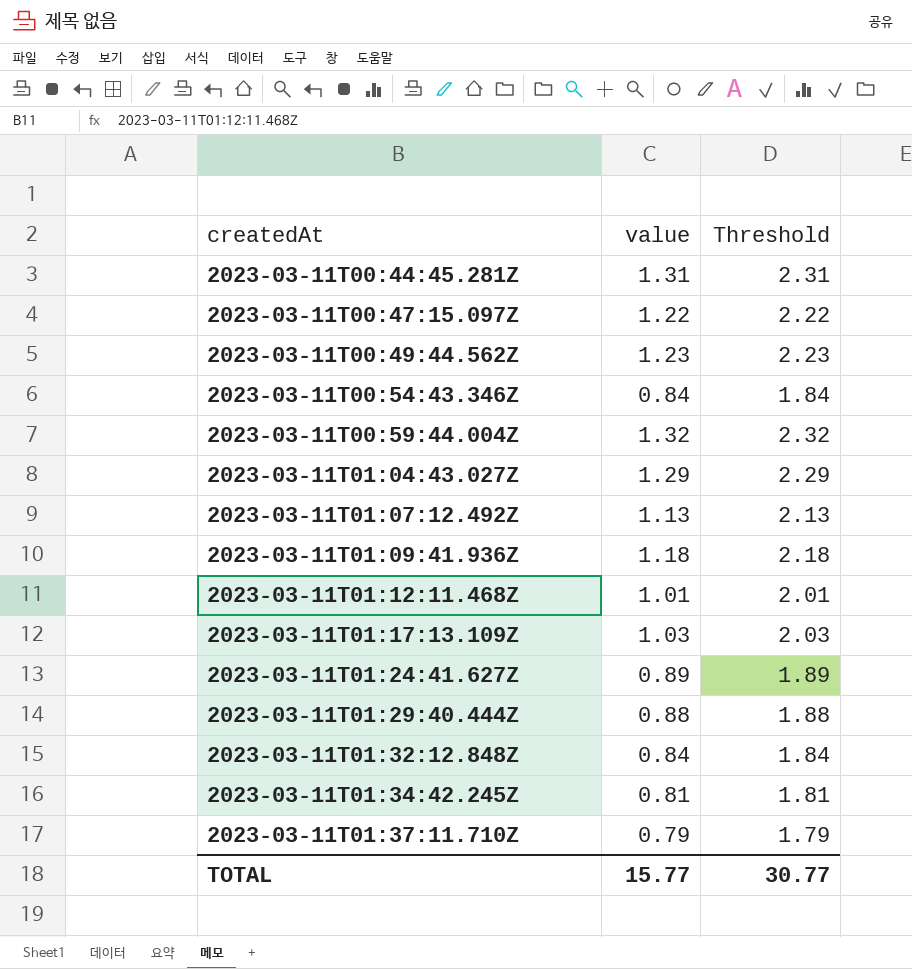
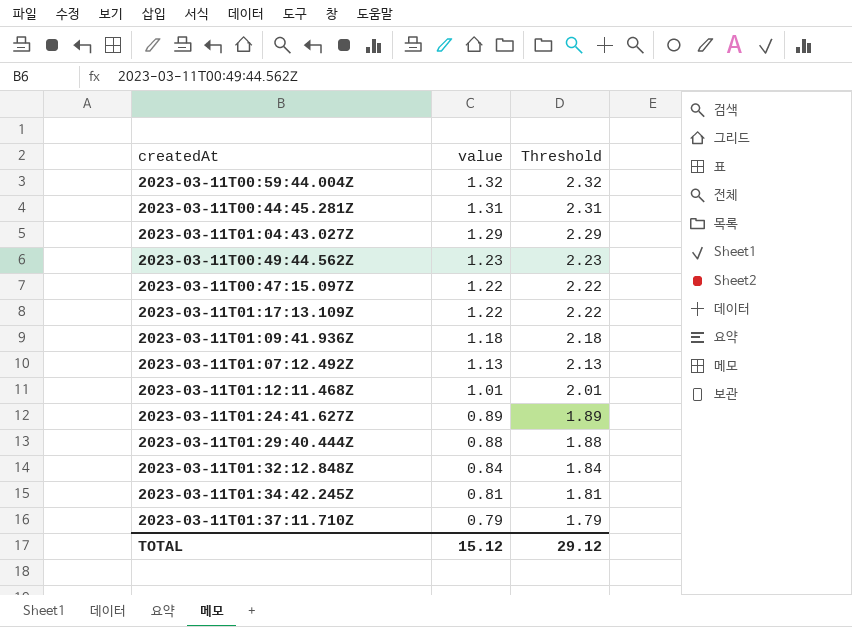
row order: createdAt ascending -> value descending
row 2023-03-11T00:54:43.346Z: 0.84 | 1.84 -> none
2023-03-11T01:17:13.109Z | value: 1.03 -> 1.22
2023-03-11T01:17:13.109Z | Threshold: 2.03 -> 2.22
TOTAL | value: 15.77 -> 15.12
TOTAL | Threshold: 30.77 -> 29.12

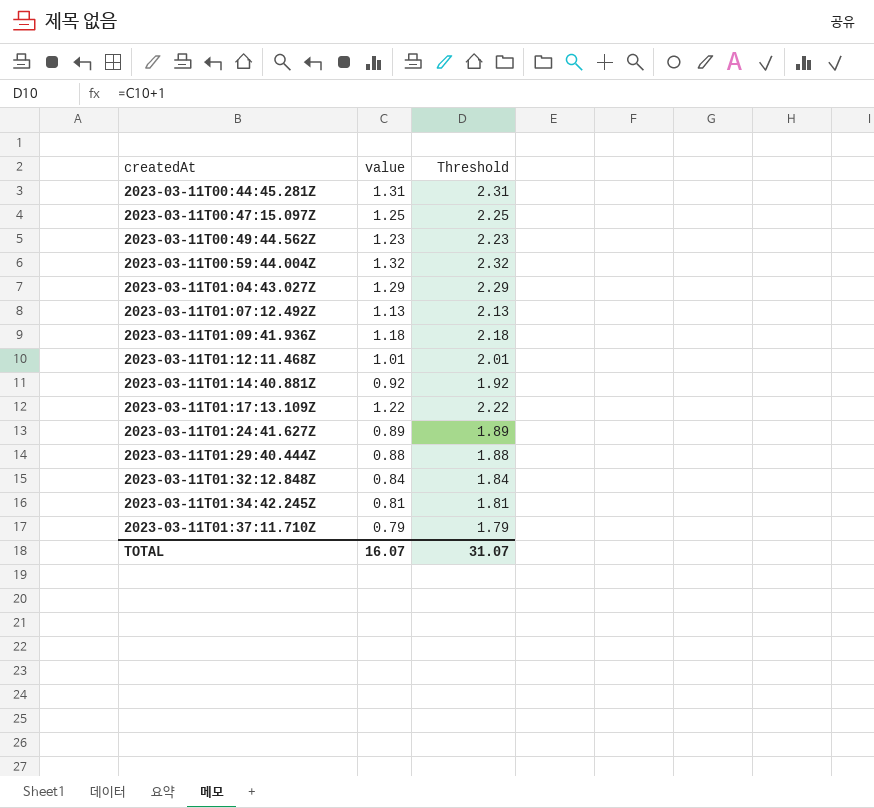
row order: value descending -> createdAt ascending
2023-03-11T00:47:15.097Z | value: 1.22 -> 1.25
2023-03-11T00:47:15.097Z | Threshold: 2.22 -> 2.25
row 2023-03-11T01:14:40.881Z: none -> 0.92 | 1.92
TOTAL | value: 15.12 -> 16.07
TOTAL | Threshold: 29.12 -> 31.07

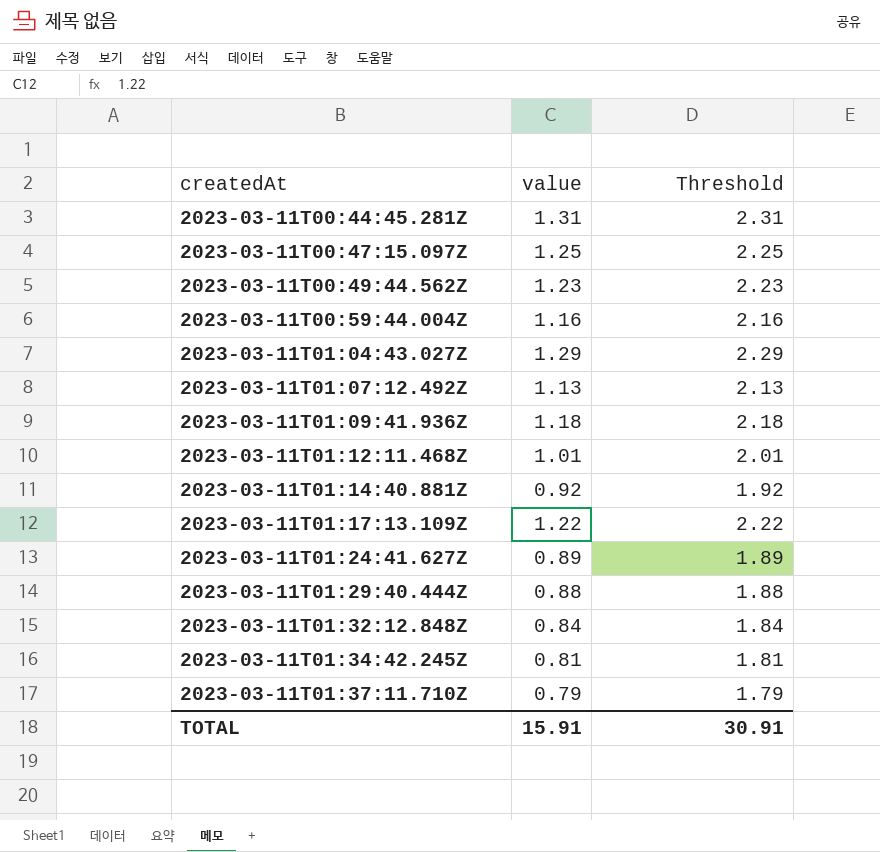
2023-03-11T00:59:44.004Z | value: 1.32 -> 1.16
2023-03-11T00:59:44.004Z | Threshold: 2.32 -> 2.16
TOTAL | value: 16.07 -> 15.91
TOTAL | Threshold: 31.07 -> 30.91

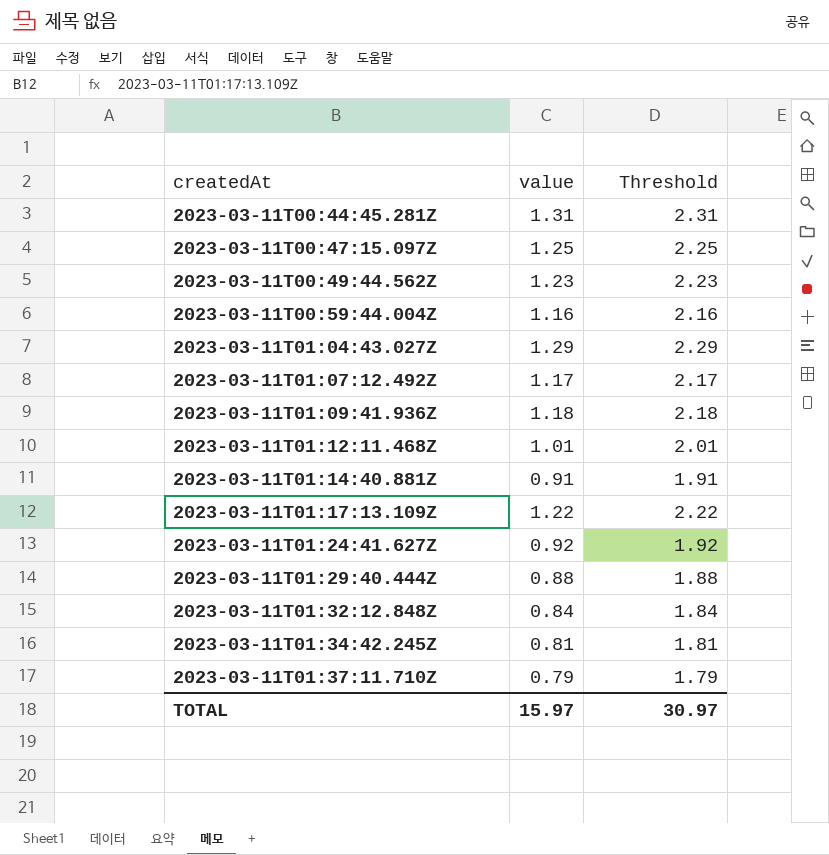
2023-03-11T01:07:12.492Z | value: 1.13 -> 1.17
2023-03-11T01:07:12.492Z | Threshold: 2.13 -> 2.17
2023-03-11T01:14:40.881Z | value: 0.92 -> 0.91
2023-03-11T01:14:40.881Z | Threshold: 1.92 -> 1.91
2023-03-11T01:24:41.627Z | value: 0.89 -> 0.92
2023-03-11T01:24:41.627Z | Threshold: 1.89 -> 1.92
TOTAL | value: 15.91 -> 15.97
TOTAL | Threshold: 30.91 -> 30.97

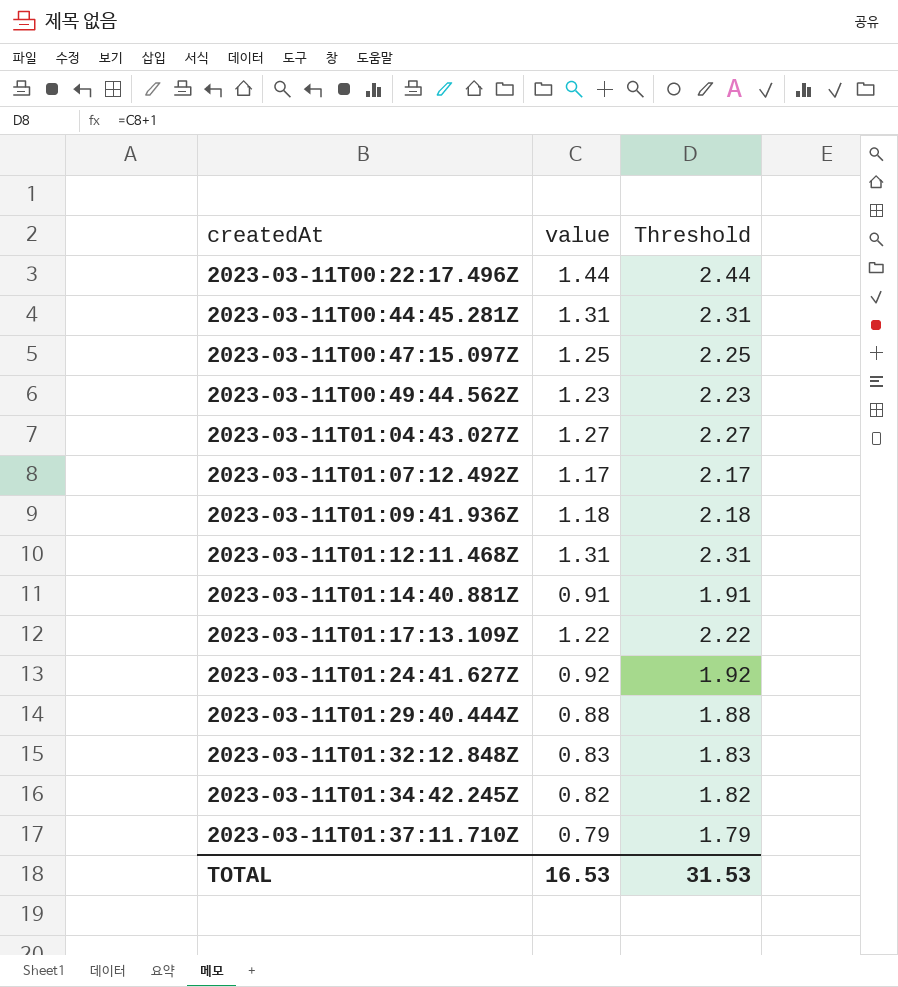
row 2023-03-11T00:59:44.004Z: 1.16 | 2.16 -> none
row 2023-03-11T00:22:17.496Z: none -> 1.44 | 2.44
2023-03-11T01:04:43.027Z | value: 1.29 -> 1.27
2023-03-11T01:04:43.027Z | Threshold: 2.29 -> 2.27
2023-03-11T01:12:11.468Z | value: 1.01 -> 1.31
2023-03-11T01:12:11.468Z | Threshold: 2.01 -> 2.31
2023-03-11T01:32:12.848Z | value: 0.84 -> 0.83
2023-03-11T01:32:12.848Z | Threshold: 1.84 -> 1.83
2023-03-11T01:34:42.245Z | value: 0.81 -> 0.82
2023-03-11T01:34:42.245Z | Threshold: 1.81 -> 1.82
TOTAL | value: 15.97 -> 16.53
TOTAL | Threshold: 30.97 -> 31.53

